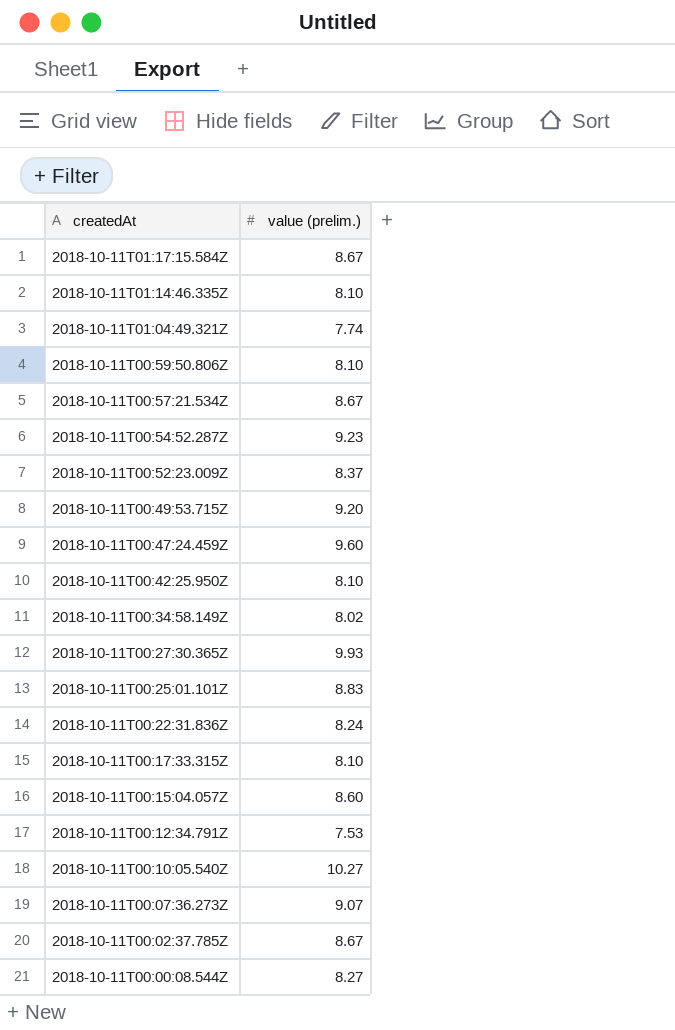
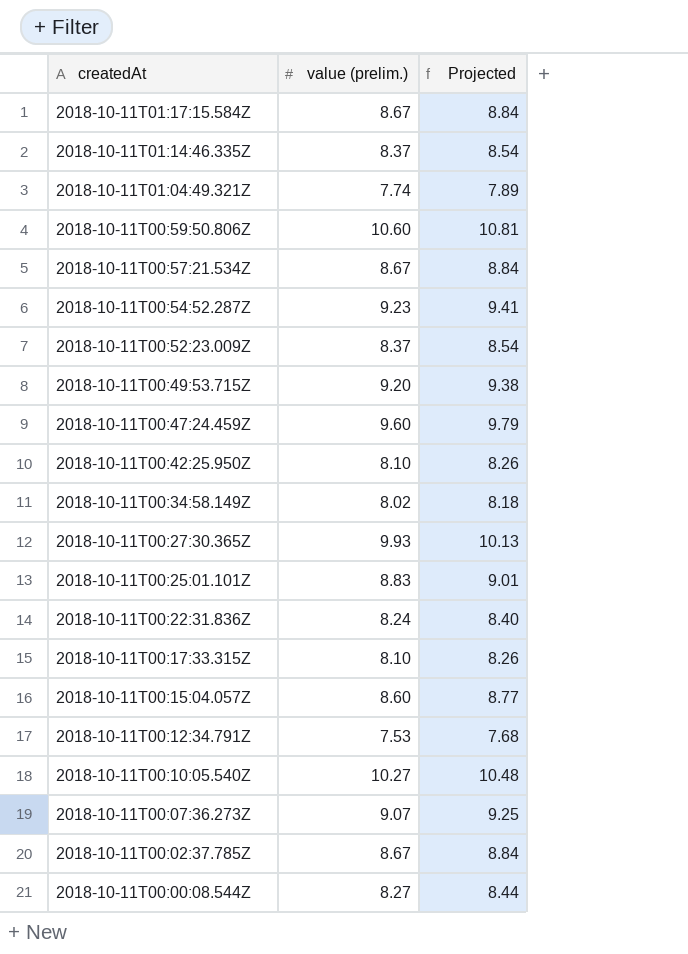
column Projected | formula: none -> [value (prelim.)] * 1.02
2018-10-11T01:14:46.335Z | value (prelim.): 8.10 -> 8.37
2018-10-11T00:59:50.806Z | value (prelim.): 8.10 -> 10.60

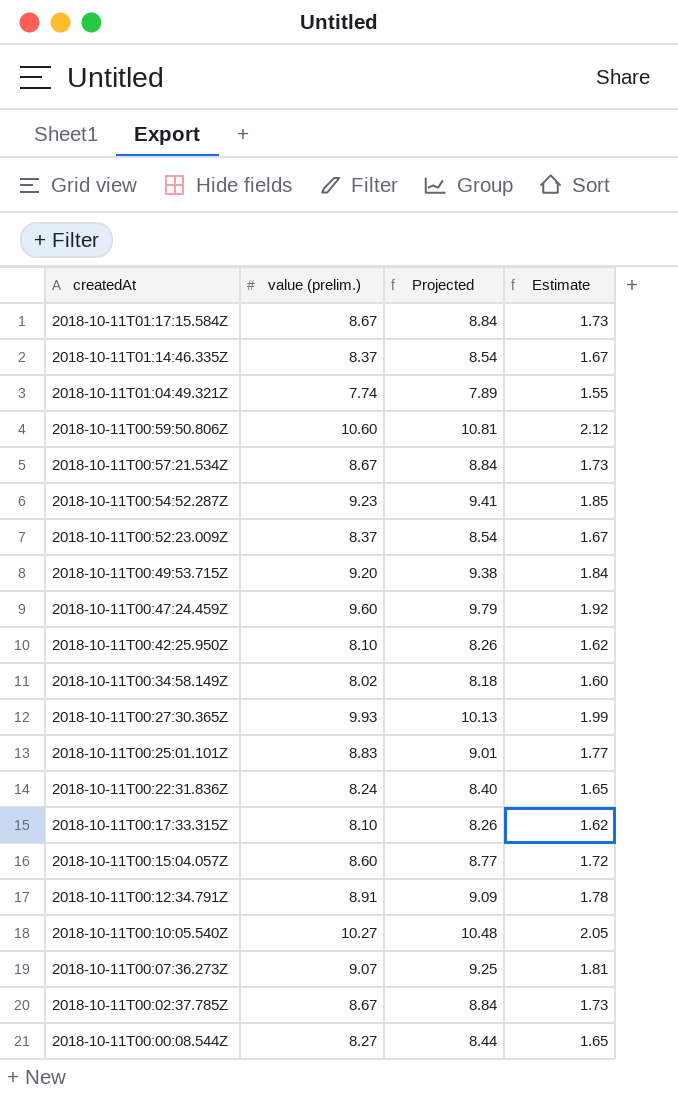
column Estimate | formula: none -> [value (prelim.)] * 0.2
2018-10-11T00:12:34.791Z | value (prelim.): 7.53 -> 8.91
2018-10-11T00:12:34.791Z | Projected: 7.68 -> 9.09

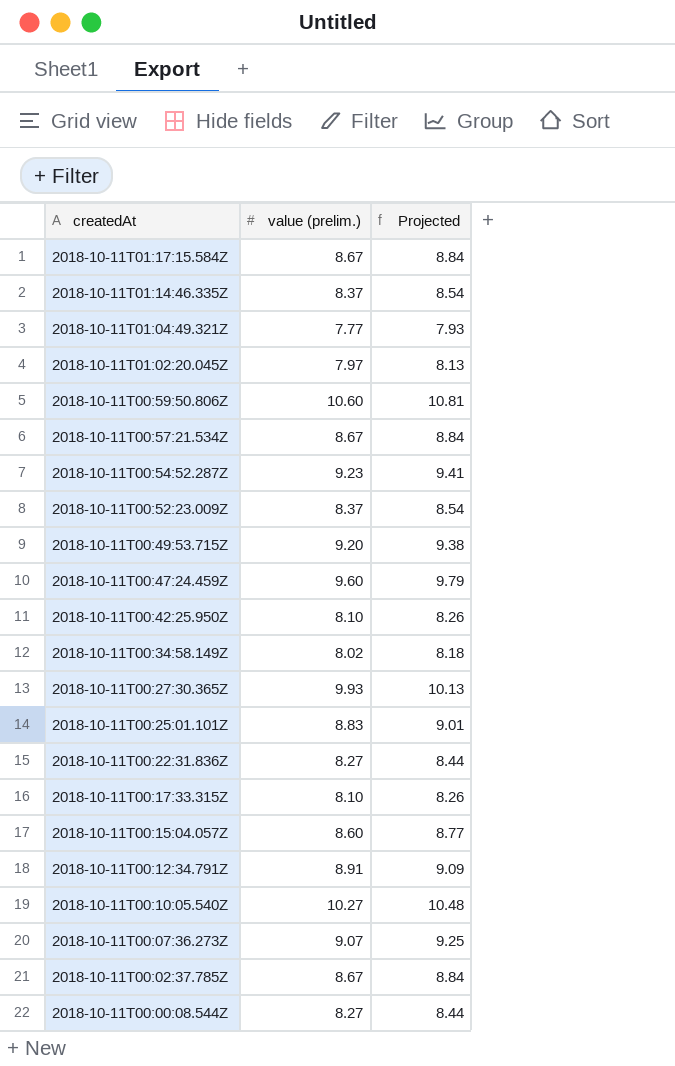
column Estimate | formula: [value (prelim.)] * 0.2 -> none
2018-10-11T01:04:49.321Z | value (prelim.): 7.74 -> 7.77
2018-10-11T01:04:49.321Z | Projected: 7.89 -> 7.93
row 2018-10-11T01:02:20.045Z: none -> 7.97 | 8.13
2018-10-11T00:22:31.836Z | value (prelim.): 8.24 -> 8.27
2018-10-11T00:22:31.836Z | Projected: 8.40 -> 8.44

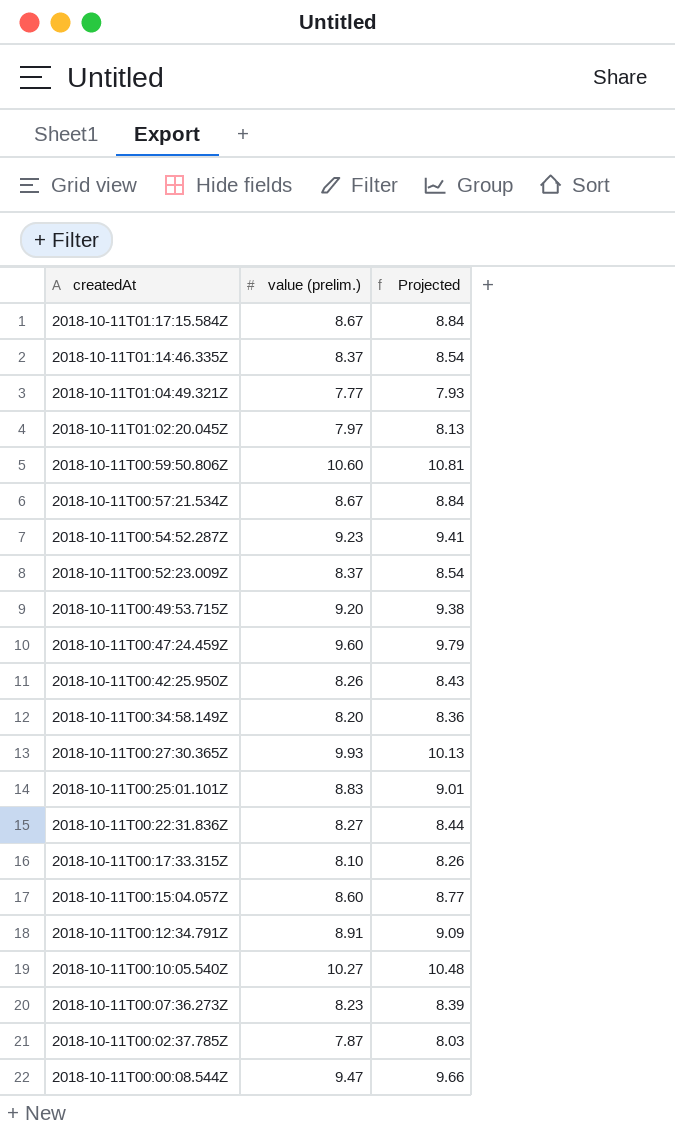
2018-10-11T00:42:25.950Z | value (prelim.): 8.10 -> 8.26
2018-10-11T00:42:25.950Z | Projected: 8.26 -> 8.43
2018-10-11T00:34:58.149Z | value (prelim.): 8.02 -> 8.20
2018-10-11T00:34:58.149Z | Projected: 8.18 -> 8.36
2018-10-11T00:07:36.273Z | value (prelim.): 9.07 -> 8.23
2018-10-11T00:07:36.273Z | Projected: 9.25 -> 8.39
2018-10-11T00:02:37.785Z | value (prelim.): 8.67 -> 7.87
2018-10-11T00:02:37.785Z | Projected: 8.84 -> 8.03
2018-10-11T00:00:08.544Z | value (prelim.): 8.27 -> 9.47
2018-10-11T00:00:08.544Z | Projected: 8.44 -> 9.66

